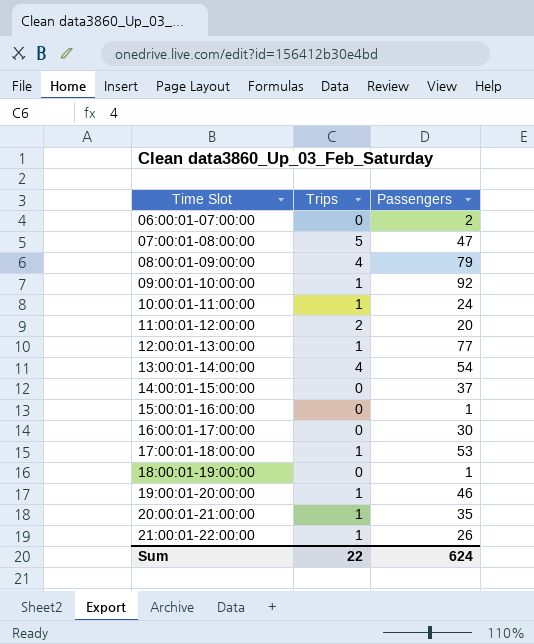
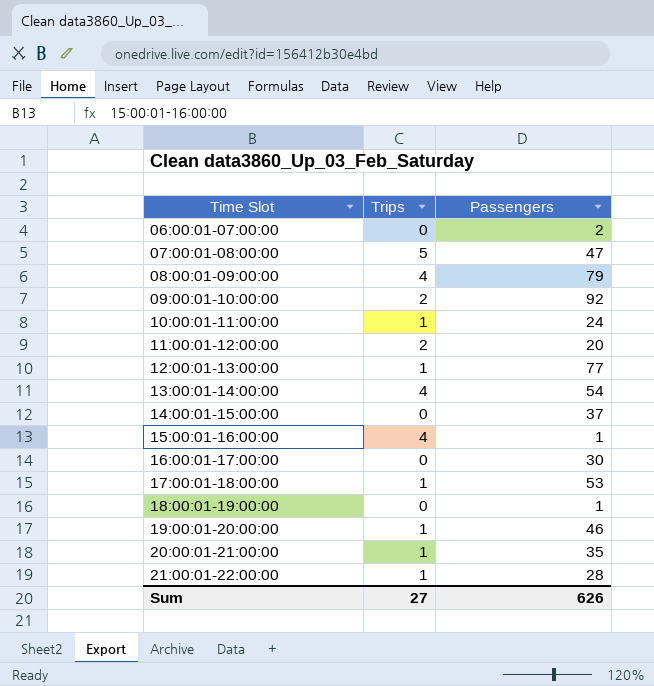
09:00:01-10:00:00 | Trips: 1 -> 2
15:00:01-16:00:00 | Trips: 0 -> 4
21:00:01-22:00:00 | Passengers: 26 -> 28
Sum | Trips: 22 -> 27
Sum | Passengers: 624 -> 626

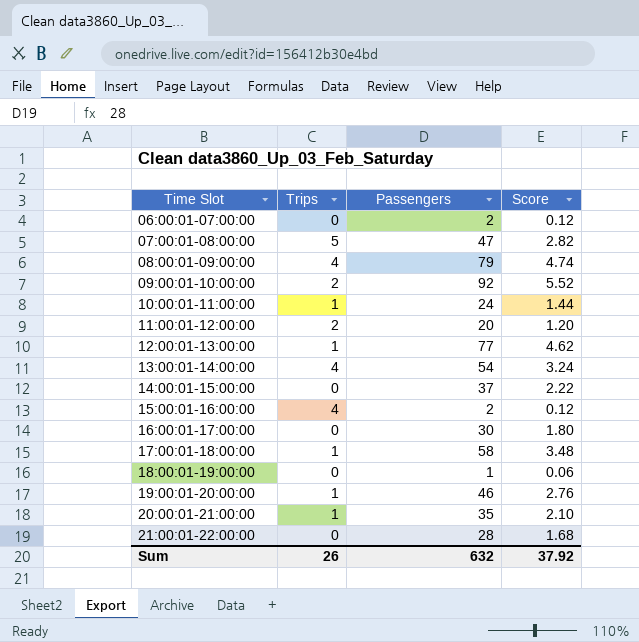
column Score | formula: none -> [Passengers] * 0.06
15:00:01-16:00:00 | Passengers: 1 -> 2
17:00:01-18:00:00 | Passengers: 53 -> 58
21:00:01-22:00:00 | Trips: 1 -> 0
Sum | Trips: 27 -> 26
Sum | Passengers: 626 -> 632

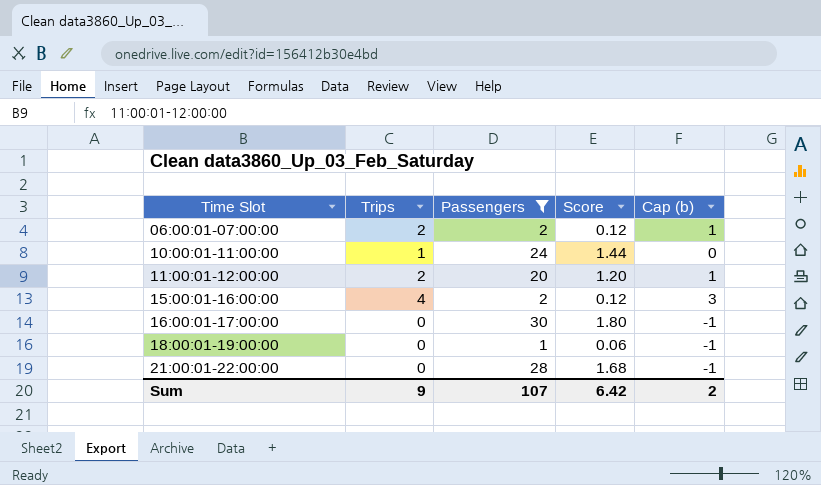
filter: none -> Passengers <= 30
column Cap (b) | formula: none -> [Trips] - 1
06:00:01-07:00:00 | Trips: 0 -> 2
Sum | Trips: 26 -> 9
Sum | Passengers: 632 -> 107
Sum | Score: 37.92 -> 6.42

